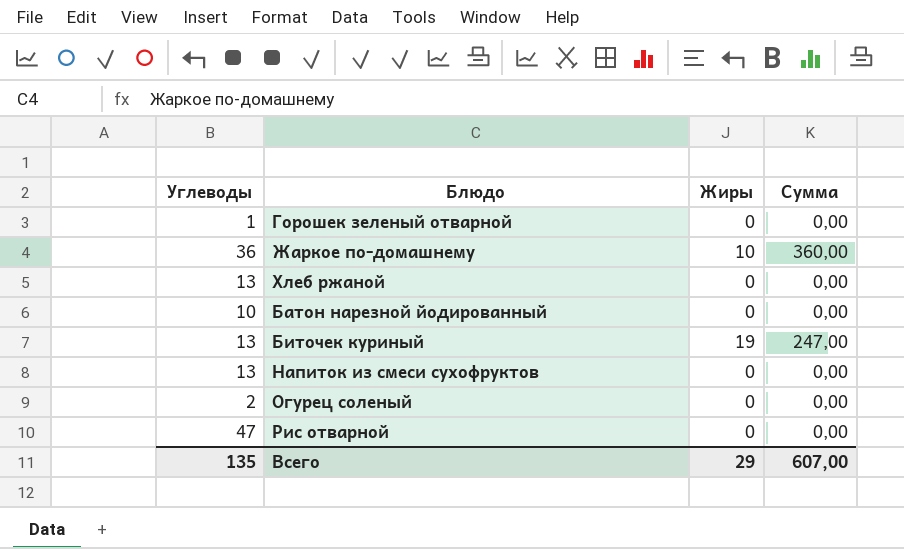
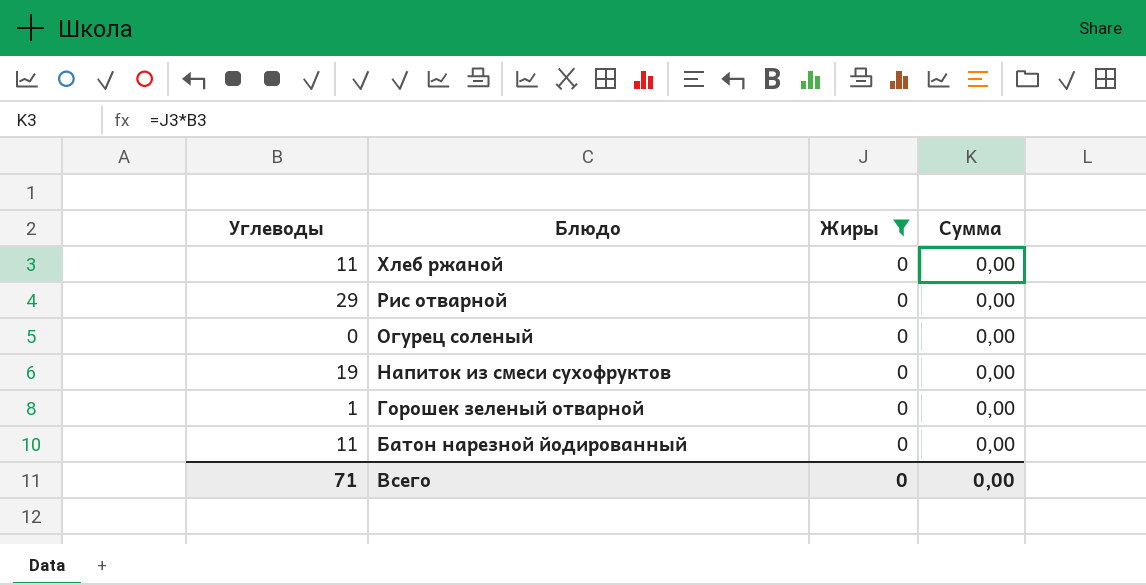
filter: none -> Жиры = 0
row order: none -> Блюдо descending
Хлеб ржаной | Углеводы: 13 -> 11
Рис отварной | Углеводы: 47 -> 29
Огурец соленый | Углеводы: 2 -> 0
Напиток из смеси сухофруктов | Углеводы: 13 -> 19
Батон нарезной йодированный | Углеводы: 10 -> 11
Всего | Углеводы: 135 -> 71
Всего | Жиры: 29 -> 0
Всего | Сумма: 607,00 -> 0,00

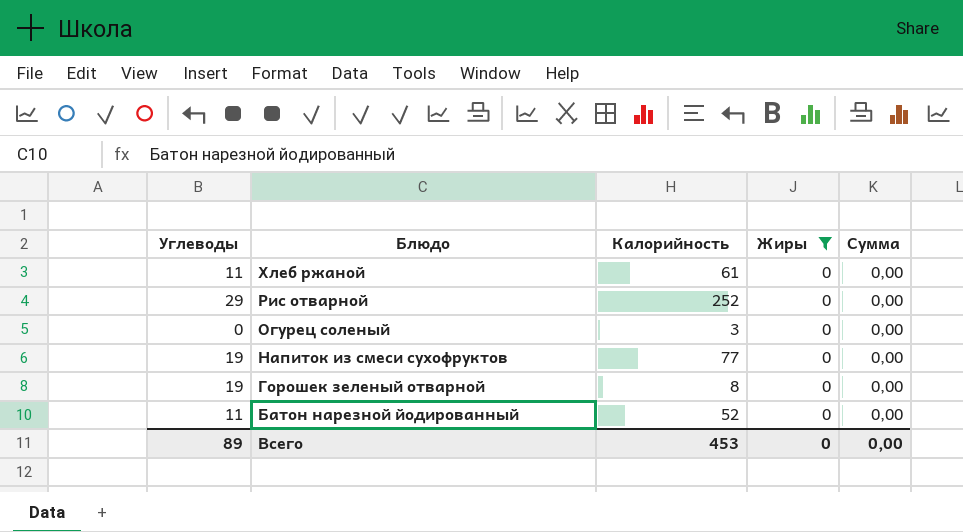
column Калорийность | position: none -> 3
Горошек зеленый отварной | Углеводы: 1 -> 19
Всего | Углеводы: 71 -> 89

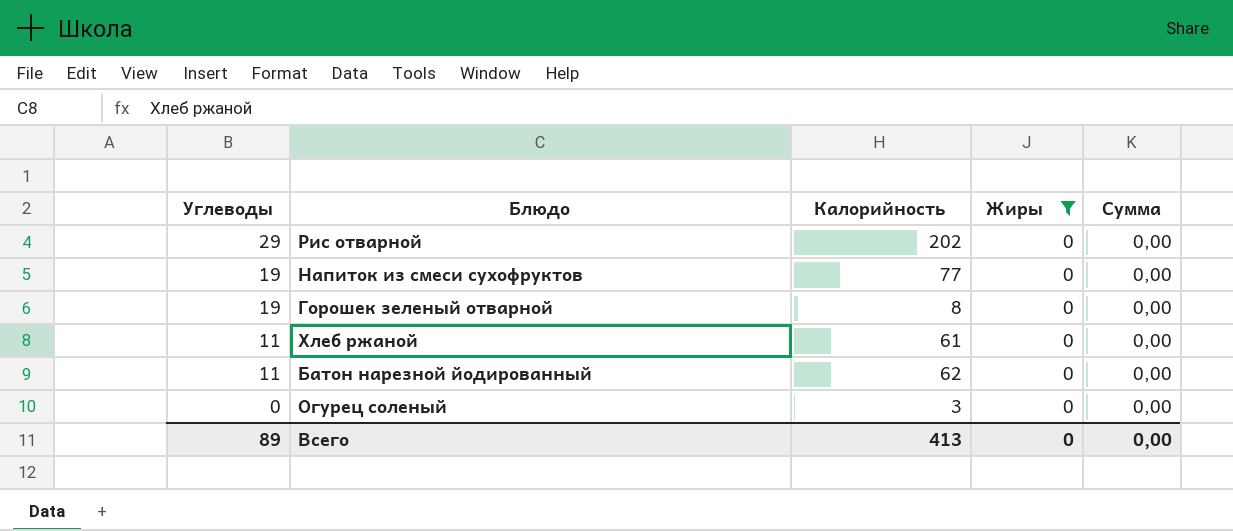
row order: Блюдо descending -> Углеводы descending
Рис отварной | Калорийность: 252 -> 202
Батон нарезной йодированный | Калорийность: 52 -> 62
Всего | Калорийность: 453 -> 413

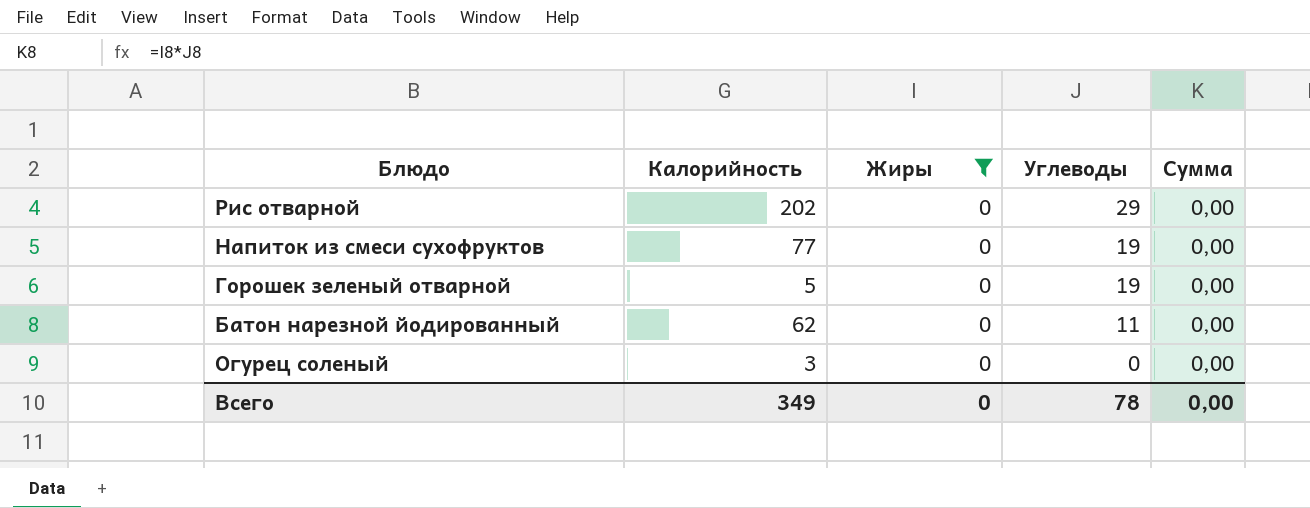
column Углеводы | position: 1 -> 4
row Хлеб ржаной: 11 | 61 | 0 | 0,00 -> none
Горошек зеленый отварной | Калорийность: 8 -> 5
Всего | Калорийность: 413 -> 349
Всего | Углеводы: 89 -> 78

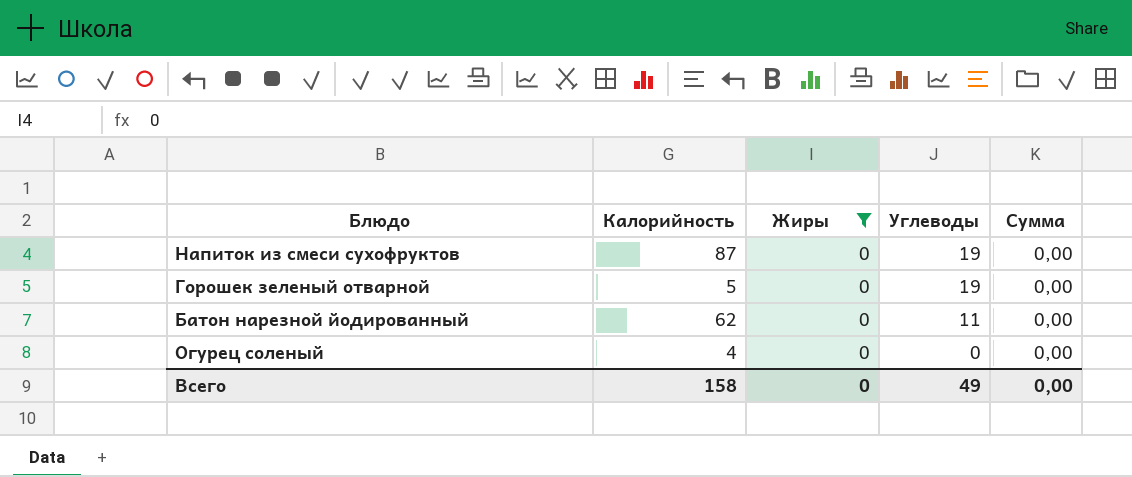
row Рис отварной: 202 | 0 | 29 | 0,00 -> none
Напиток из смеси сухофруктов | Калорийность: 77 -> 87
Огурец соленый | Калорийность: 3 -> 4
Всего | Калорийность: 349 -> 158
Всего | Углеводы: 78 -> 49

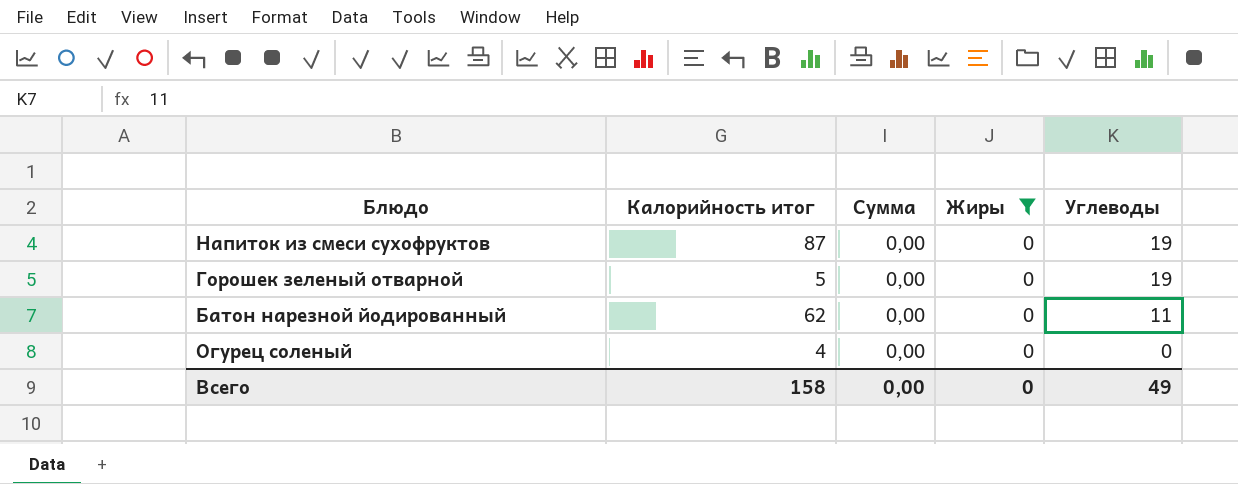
column name: Калорийность -> Калорийность итог
column Сумма | position: 5 -> 3

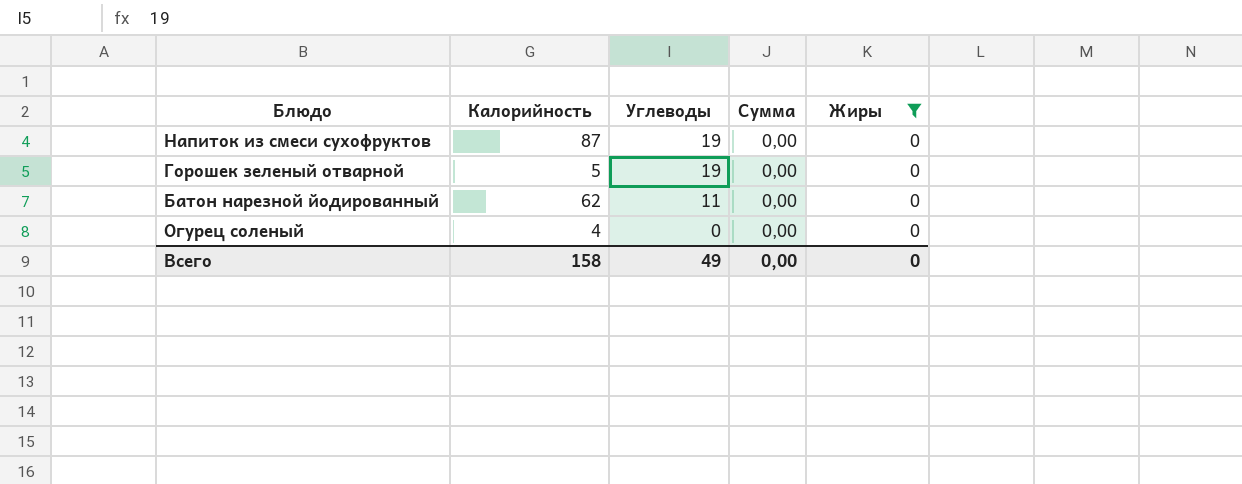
column name: Калорийность итог -> Калорийность
column Углеводы | position: 5 -> 3

